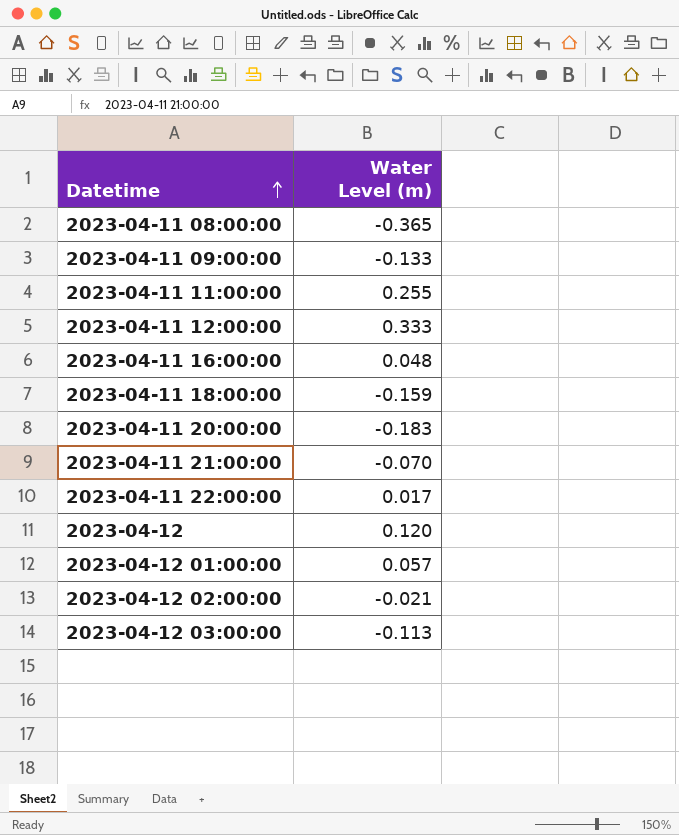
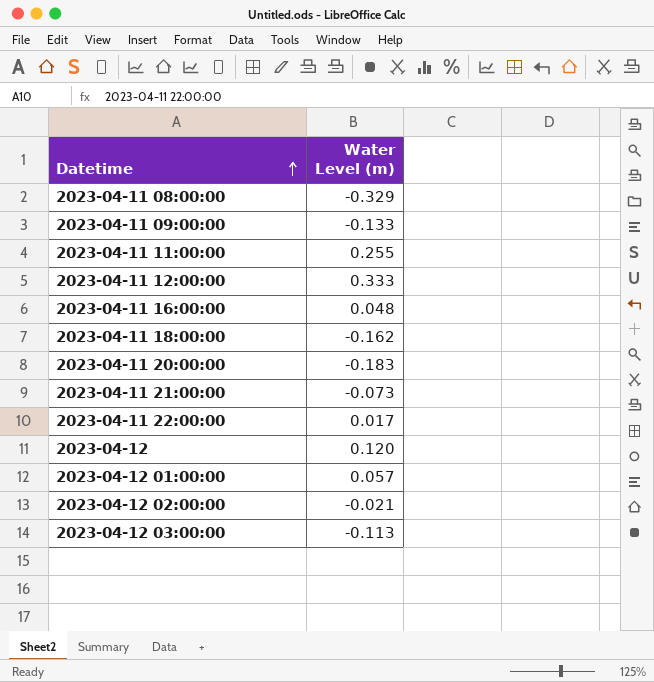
2023-04-11 08:00:00 | Water Level (m): -0.365 -> -0.329
2023-04-11 18:00:00 | Water Level (m): -0.159 -> -0.162
2023-04-11 21:00:00 | Water Level (m): -0.070 -> -0.073

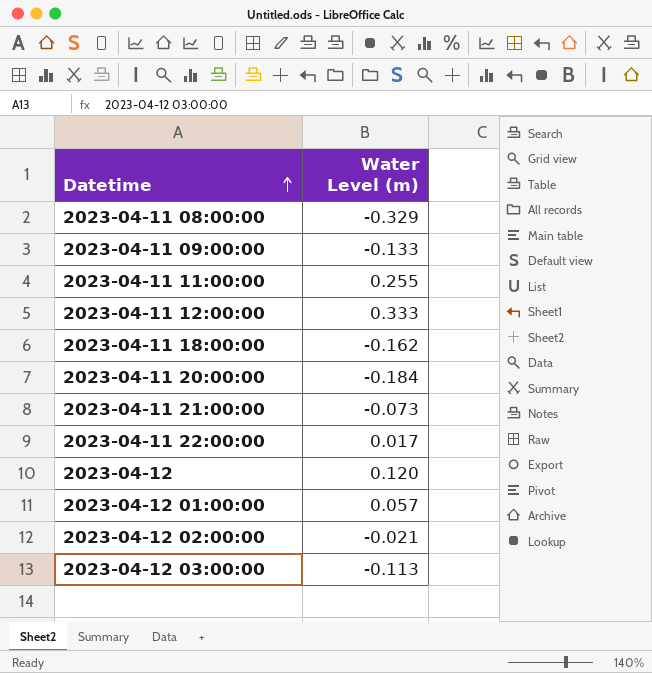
row 2023-04-11 16:00:00: 0.048 -> none
2023-04-11 20:00:00 | Water Level (m): -0.183 -> -0.184

